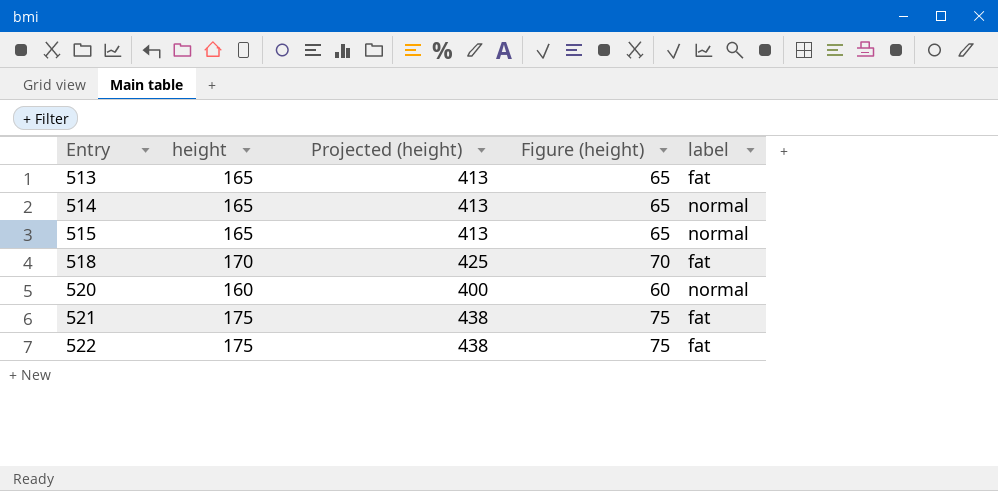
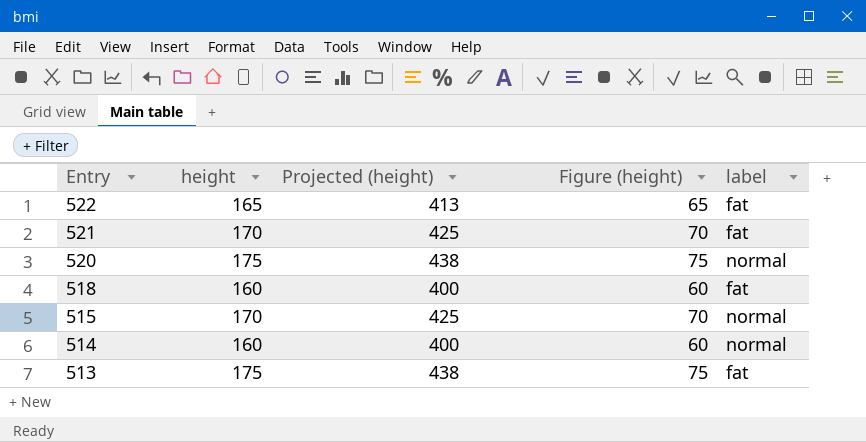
row order: Entry ascending -> Entry descending
522 | height: 175 -> 165
522 | Projected (height): 438 -> 413
522 | Figure (height): 75 -> 65
521 | height: 175 -> 170
521 | Projected (height): 438 -> 425
521 | Figure (height): 75 -> 70
520 | height: 160 -> 175
520 | Projected (height): 400 -> 438
520 | Figure (height): 60 -> 75
518 | height: 170 -> 160
518 | Projected (height): 425 -> 400
518 | Figure (height): 70 -> 60
515 | height: 165 -> 170
515 | Projected (height): 413 -> 425
515 | Figure (height): 65 -> 70
514 | height: 165 -> 160
514 | Projected (height): 413 -> 400
514 | Figure (height): 65 -> 60
513 | height: 165 -> 175
513 | Projected (height): 413 -> 438
513 | Figure (height): 65 -> 75

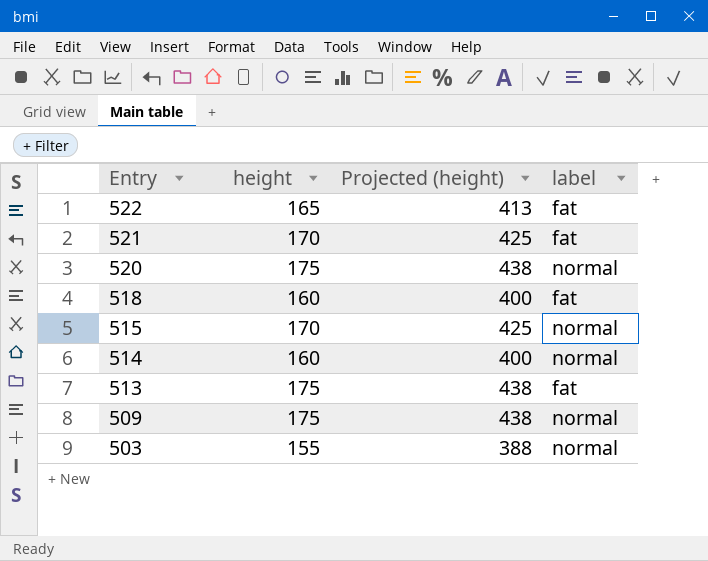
column Figure (height) | formula: [height] - 100 -> none
row 509: none -> 175 | 438 | normal
row 503: none -> 155 | 388 | normal

